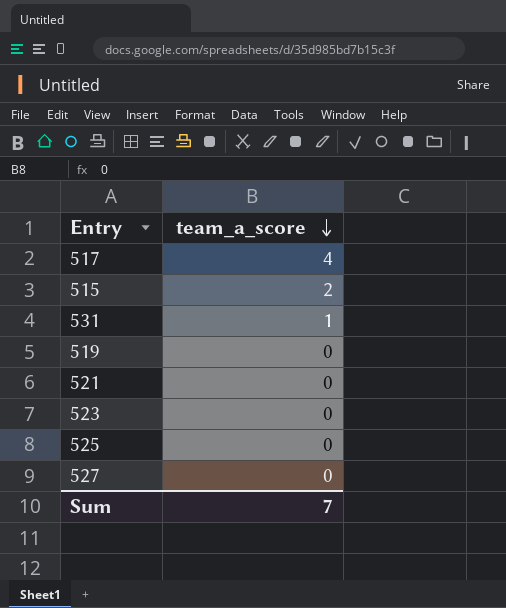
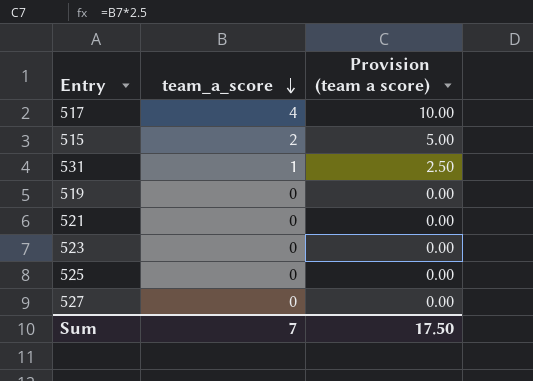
column Provision (team a score) | formula: none -> [team_a_score] * 2.5

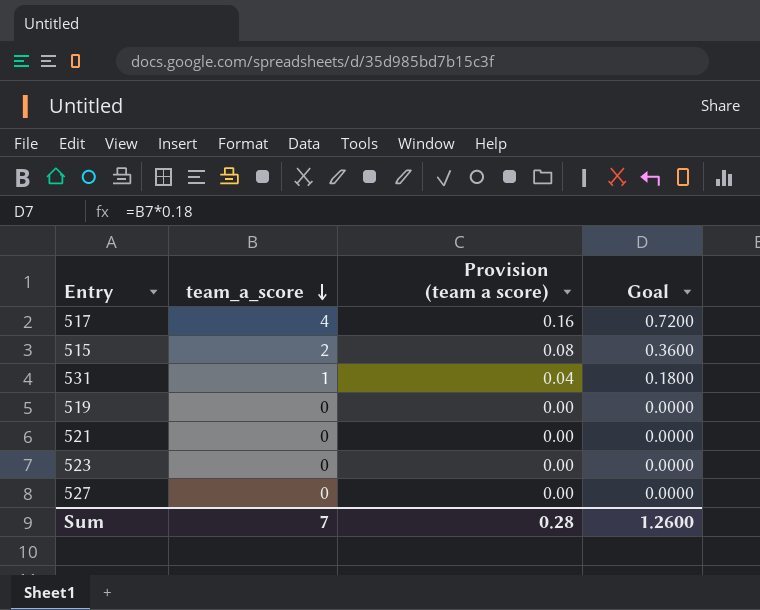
column Provision (team a score) | formula: [team_a_score] * 2.5 -> [team_a_score] * 0.04
column Goal | formula: none -> [team_a_score] * 0.18
row 525: 0 | 0.00 -> none
Sum | Provision (team a score): 17.50 -> 0.28

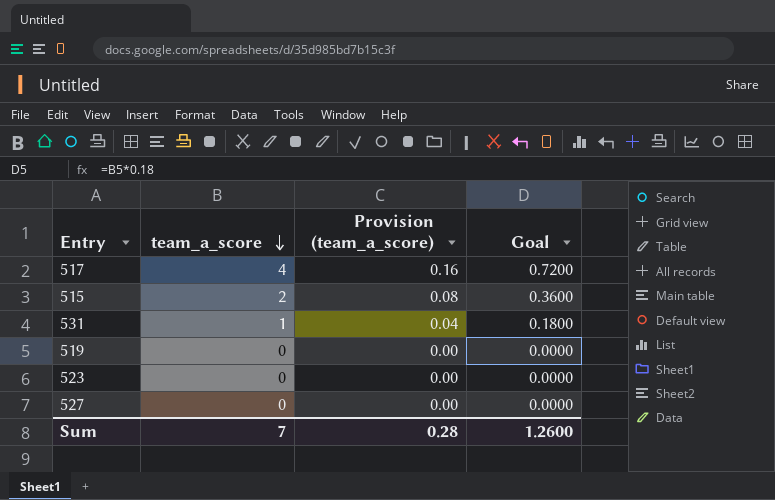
column name: Provision (team a score) -> Provision (team_a_score)
row 521: 0 | 0.00 | 0.0000 -> none

